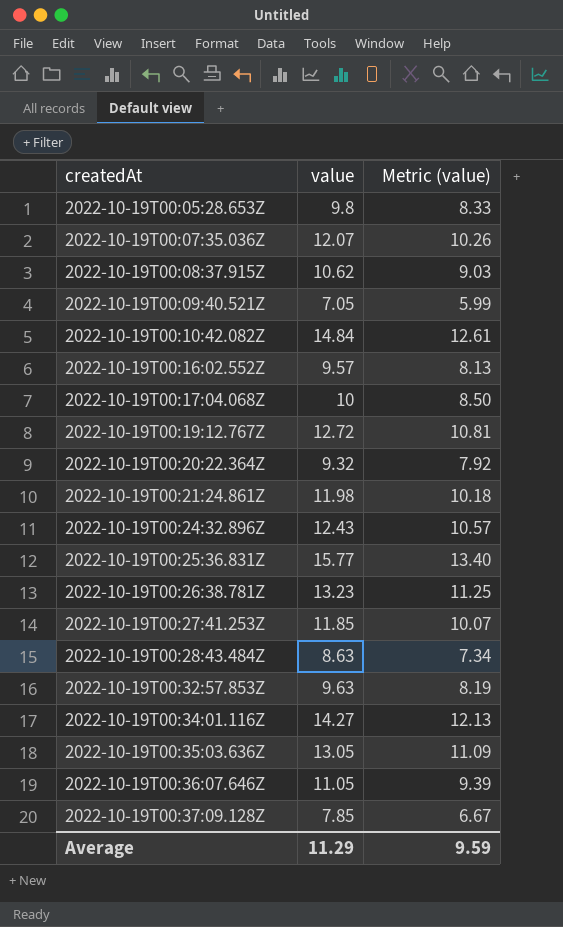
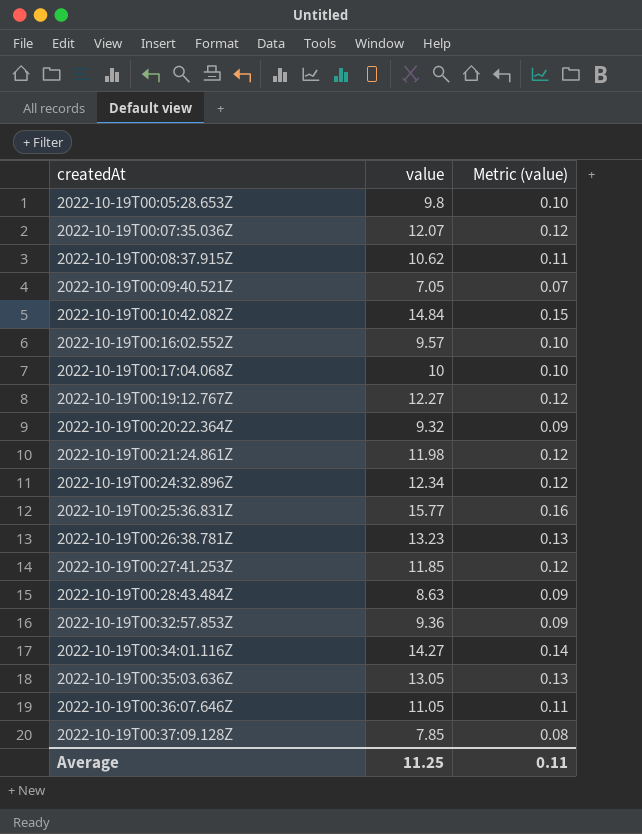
column Metric (value) | formula: [value] * 0.85 -> [value] * 0.01
2022-10-19T00:19:12.767Z | value: 12.72 -> 12.27
2022-10-19T00:24:32.896Z | value: 12.43 -> 12.34
2022-10-19T00:32:57.853Z | value: 9.63 -> 9.36
Average | value: 11.29 -> 11.25
Average | Metric (value): 9.59 -> 0.11

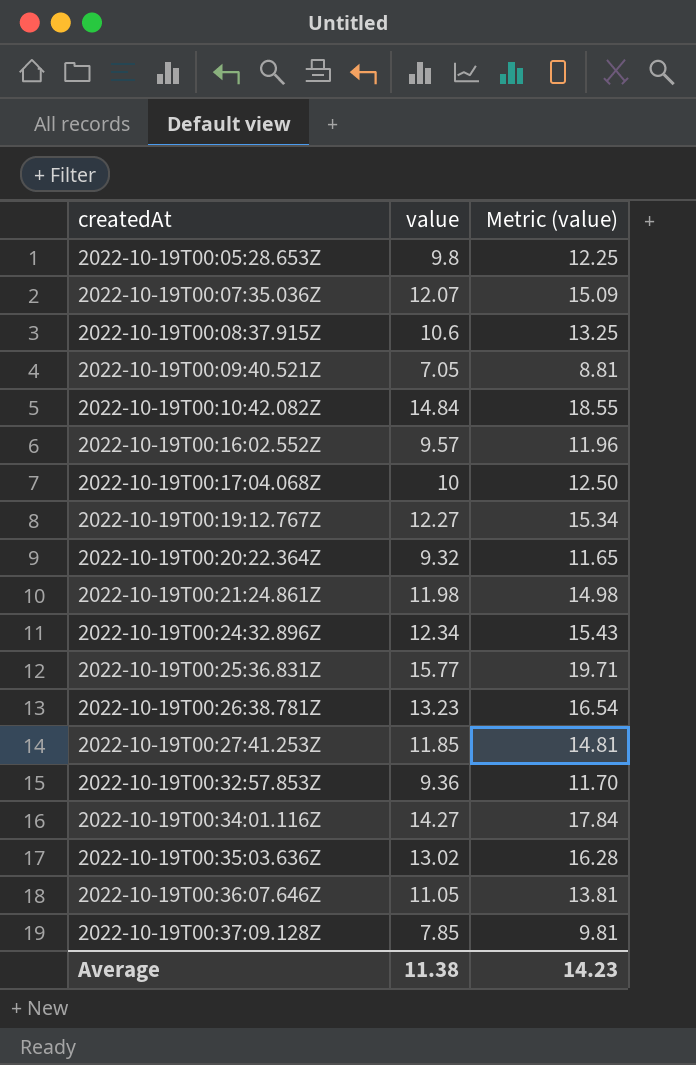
column Metric (value) | formula: [value] * 0.01 -> [value] * 1.25
row 2022-10-19T00:28:43.484Z: 8.63 | 0.09 -> none
2022-10-19T00:08:37.915Z | value: 10.62 -> 10.6
2022-10-19T00:35:03.636Z | value: 13.05 -> 13.02
Average | value: 11.25 -> 11.38
Average | Metric (value): 0.11 -> 14.23

